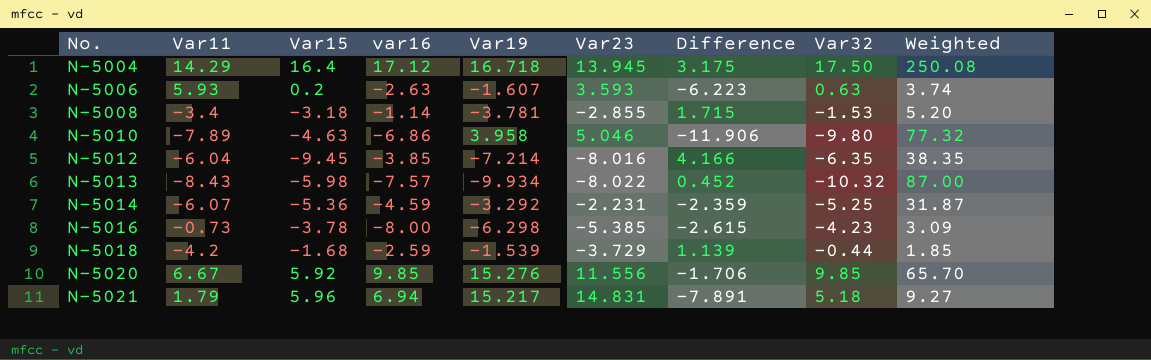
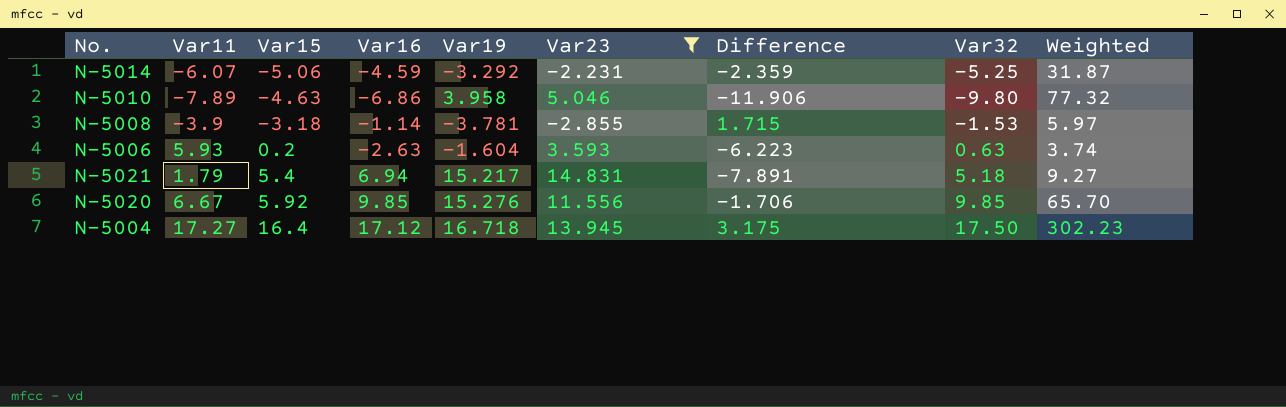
filter: none -> Var23 >= -2.855
row order: No. ascending -> Var15 ascending
column name: var16 -> Var16
N-5014 | Var15: -5.36 -> -5.06
N-5008 | Var11: -3.4 -> -3.9
N-5008 | Weighted: 5.20 -> 5.97
N-5006 | Var19: -1.607 -> -1.604
N-5021 | Var15: 5.96 -> 5.4
N-5004 | Var11: 14.29 -> 17.27
N-5004 | Weighted: 250.08 -> 302.23

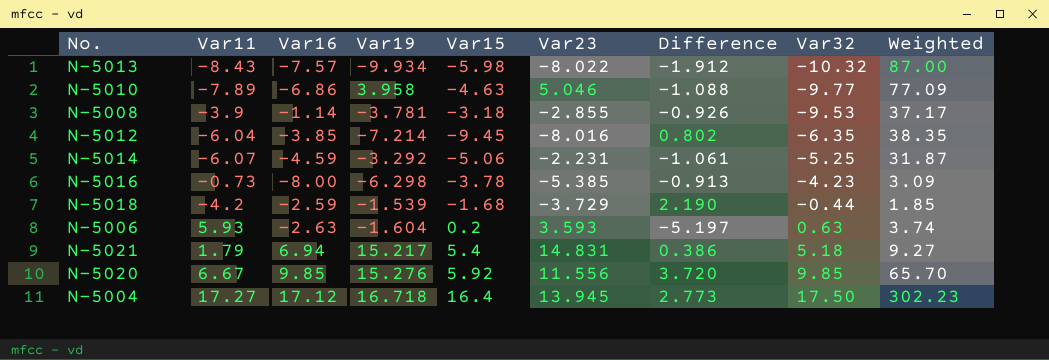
filter: Var23 >= -2.855 -> none
row order: Var15 ascending -> Var32 ascending
column Var15 | position: 3 -> 5
column Difference | formula: [Var16] - [Var23] -> [Var19] - [Var23]
N-5010 | Var32: -9.80 -> -9.77
N-5010 | Weighted: 77.32 -> 77.09
N-5008 | Var32: -1.53 -> -9.53
N-5008 | Weighted: 5.97 -> 37.17

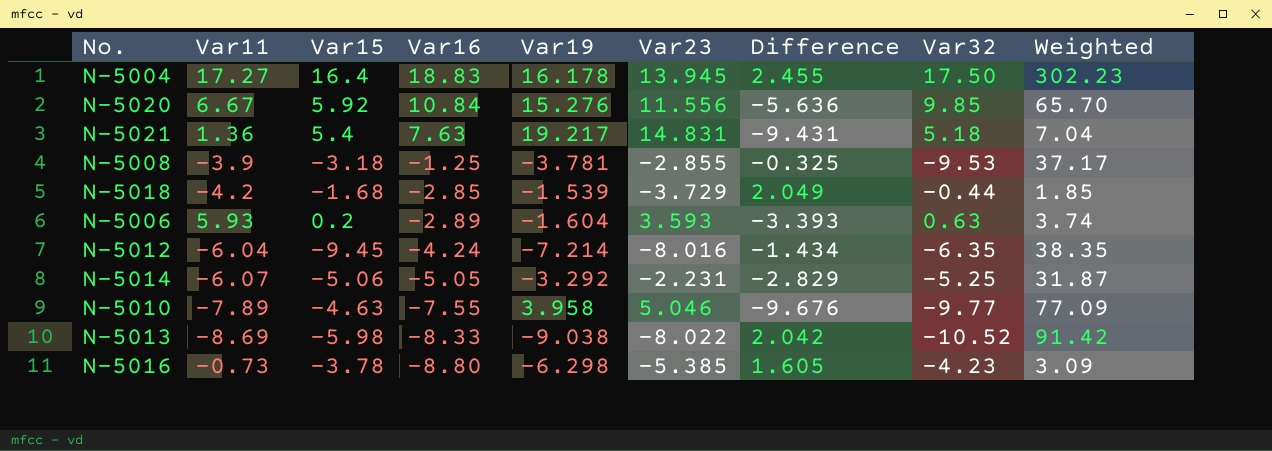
row order: Var32 ascending -> Var16 descending
column Var15 | position: 5 -> 3
column Difference | formula: [Var19] - [Var23] -> [Var15] - [Var23]
N-5004 | Var16: 17.12 -> 18.83
N-5004 | Var19: 16.718 -> 16.178
N-5020 | Var16: 9.85 -> 10.84
N-5021 | Var11: 1.79 -> 1.36
N-5021 | Var16: 6.94 -> 7.63
N-5021 | Var19: 15.217 -> 19.217
N-5021 | Weighted: 9.27 -> 7.04
N-5008 | Var16: -1.14 -> -1.25
N-5018 | Var16: -2.59 -> -2.85
N-5006 | Var16: -2.63 -> -2.89
N-5012 | Var16: -3.85 -> -4.24
N-5014 | Var16: -4.59 -> -5.05
N-5010 | Var16: -6.86 -> -7.55
N-5013 | Var11: -8.43 -> -8.69
N-5013 | Var16: -7.57 -> -8.33
N-5013 | Var19: -9.934 -> -9.038
N-5013 | Var32: -10.32 -> -10.52
N-5013 | Weighted: 87.00 -> 91.42
N-5016 | Var16: -8.00 -> -8.80

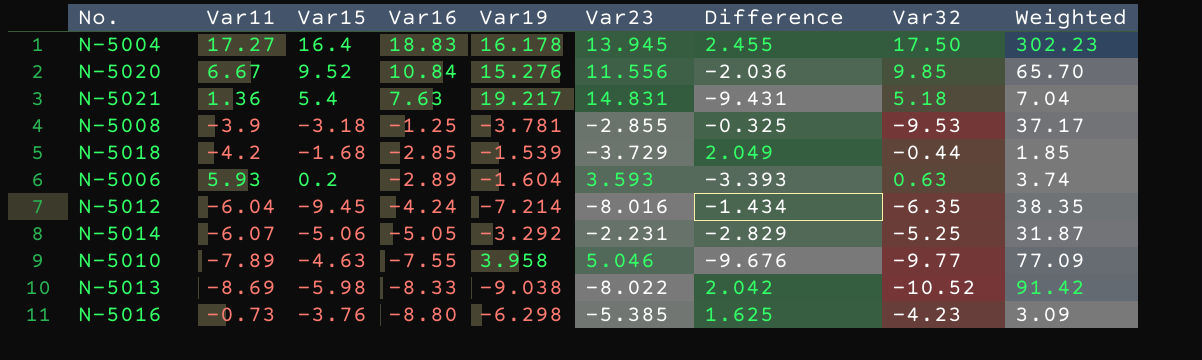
N-5020 | Var15: 5.92 -> 9.52
N-5020 | Difference: -5.636 -> -2.036
N-5016 | Var15: -3.78 -> -3.76
N-5016 | Difference: 1.605 -> 1.625

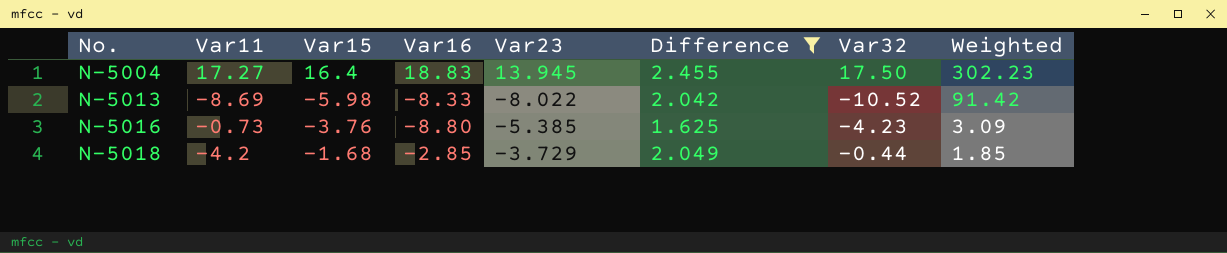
filter: none -> Difference >= 1.625
row order: Var16 descending -> No. ascending
column Var19 | position: 5 -> none

